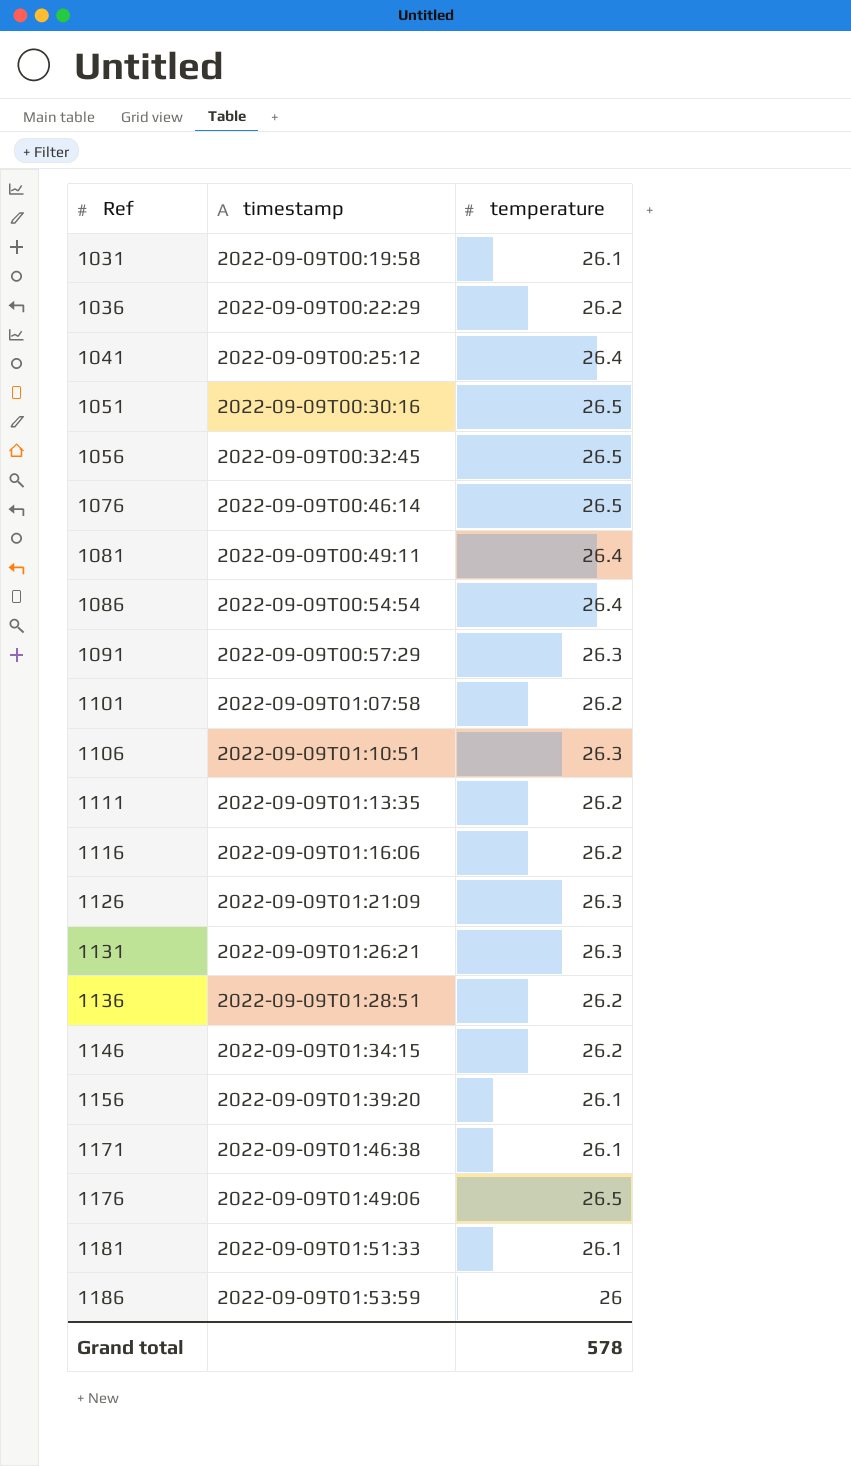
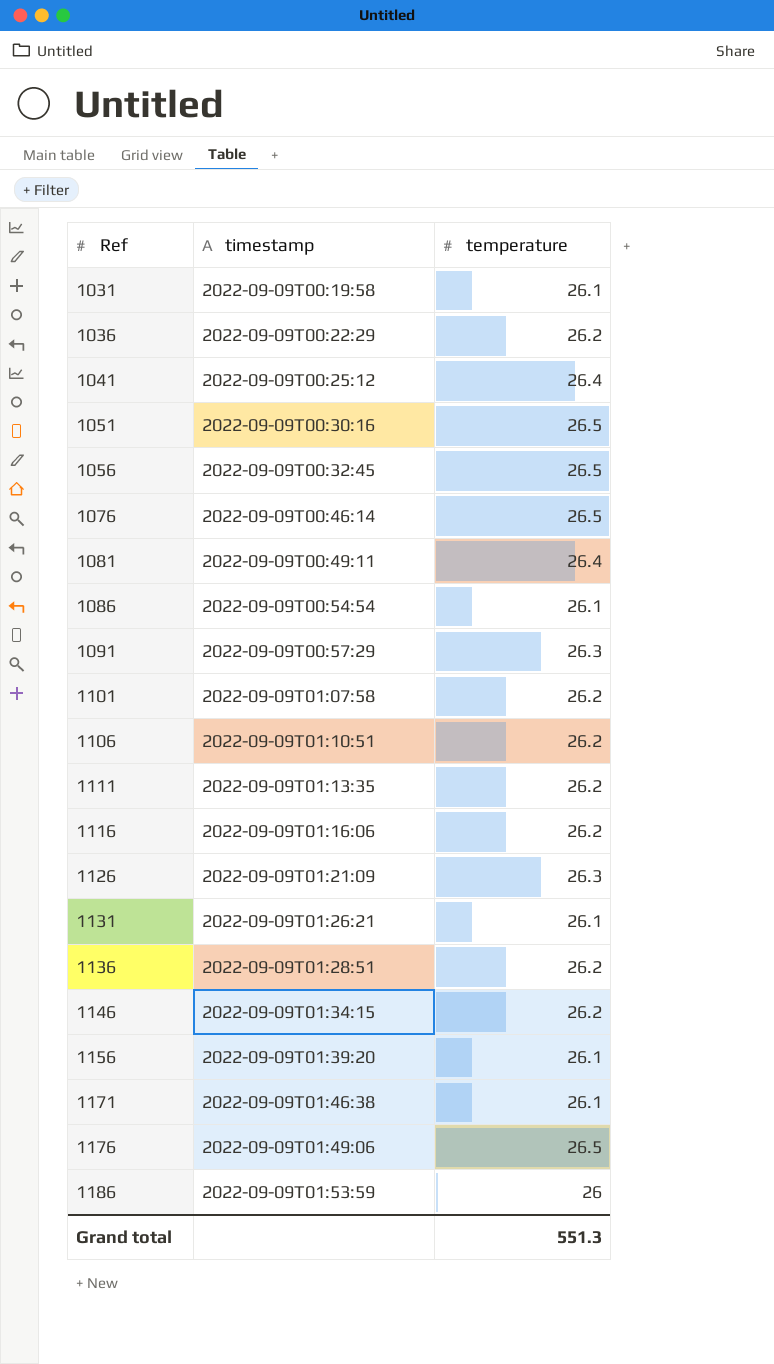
row 1181: 2022-09-09T01:51:33 | 26.1 -> none
1086 | temperature: 26.4 -> 26.1
1106 | temperature: 26.3 -> 26.2
1131 | temperature: 26.3 -> 26.1
Grand total | temperature: 578 -> 551.3

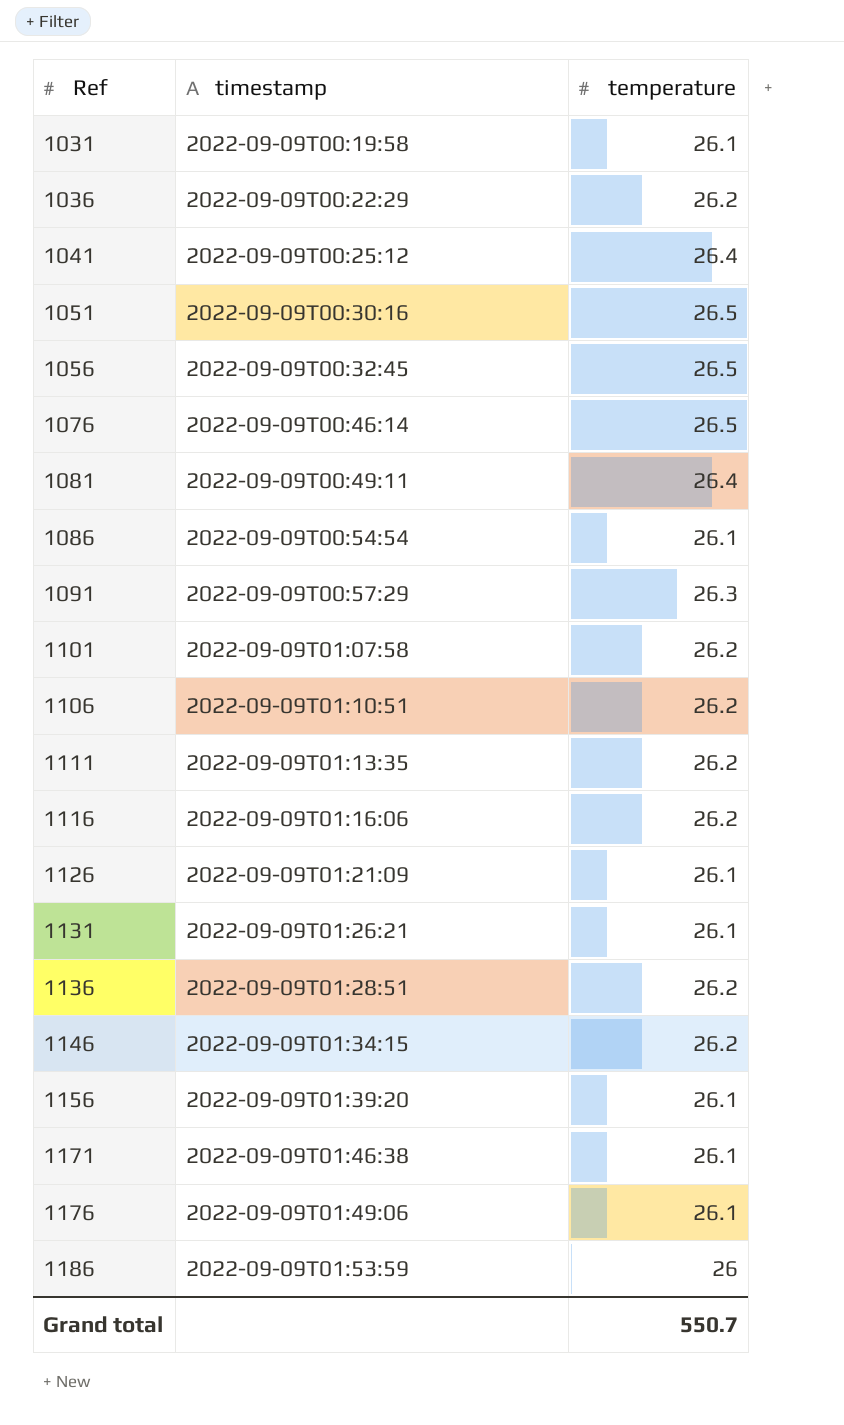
1126 | temperature: 26.3 -> 26.1
1176 | temperature: 26.5 -> 26.1
Grand total | temperature: 551.3 -> 550.7

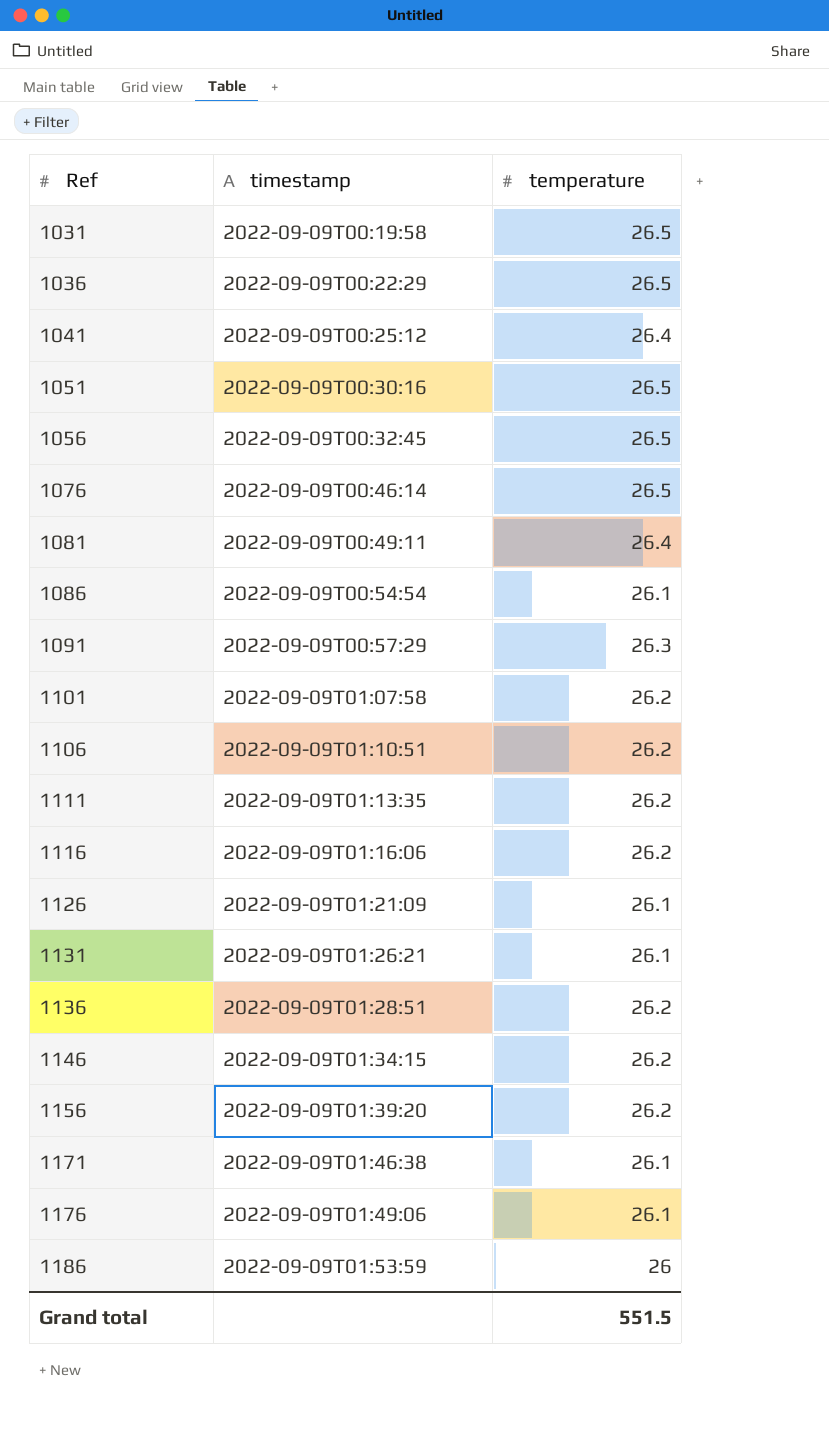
1031 | temperature: 26.1 -> 26.5
1036 | temperature: 26.2 -> 26.5
1156 | temperature: 26.1 -> 26.2
Grand total | temperature: 550.7 -> 551.5

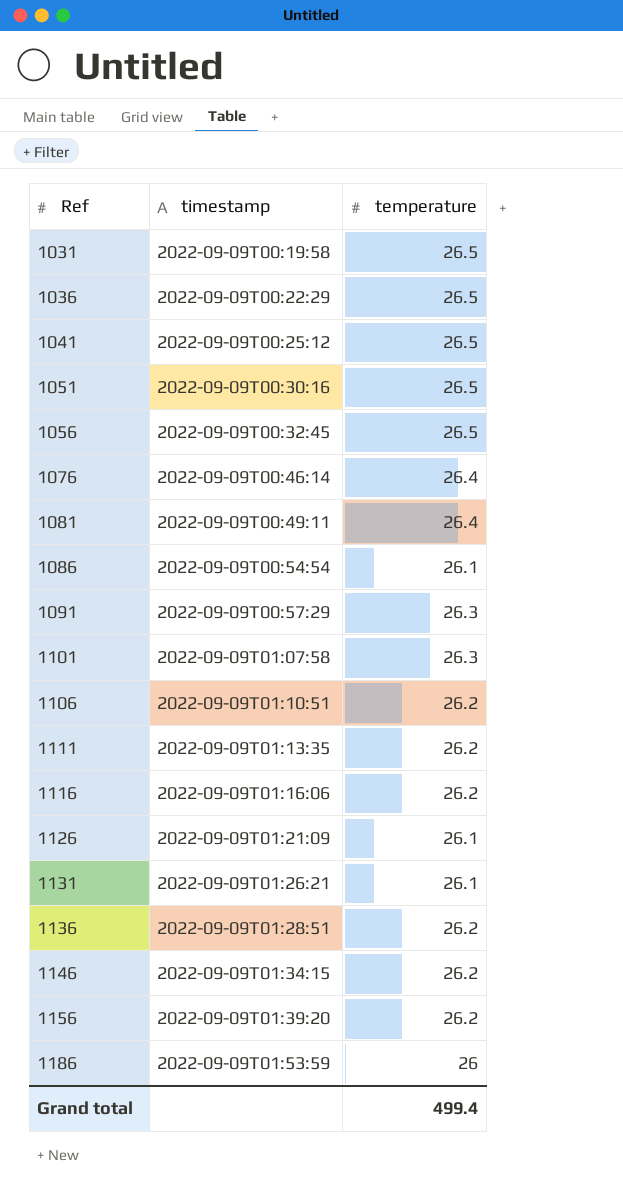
row 1171: 2022-09-09T01:46:38 | 26.1 -> none
row 1176: 2022-09-09T01:49:06 | 26.1 -> none
1041 | temperature: 26.4 -> 26.5
1076 | temperature: 26.5 -> 26.4
1101 | temperature: 26.2 -> 26.3
Grand total | temperature: 551.5 -> 499.4

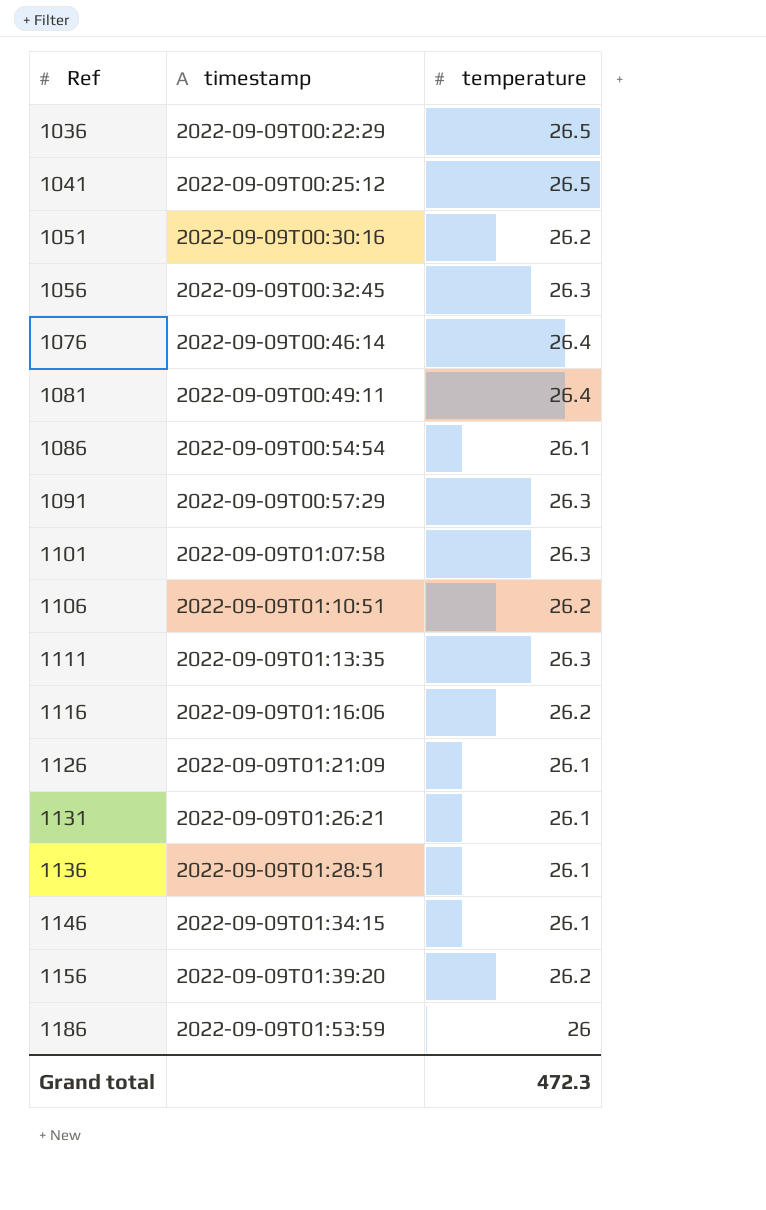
row 1031: 2022-09-09T00:19:58 | 26.5 -> none
1051 | temperature: 26.5 -> 26.2
1056 | temperature: 26.5 -> 26.3
1111 | temperature: 26.2 -> 26.3
1136 | temperature: 26.2 -> 26.1
1146 | temperature: 26.2 -> 26.1
Grand total | temperature: 499.4 -> 472.3

